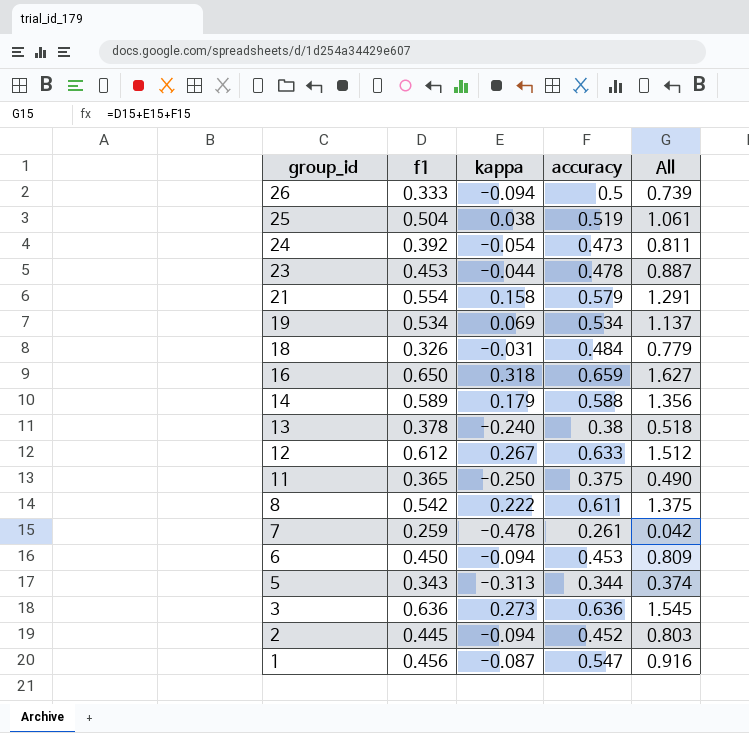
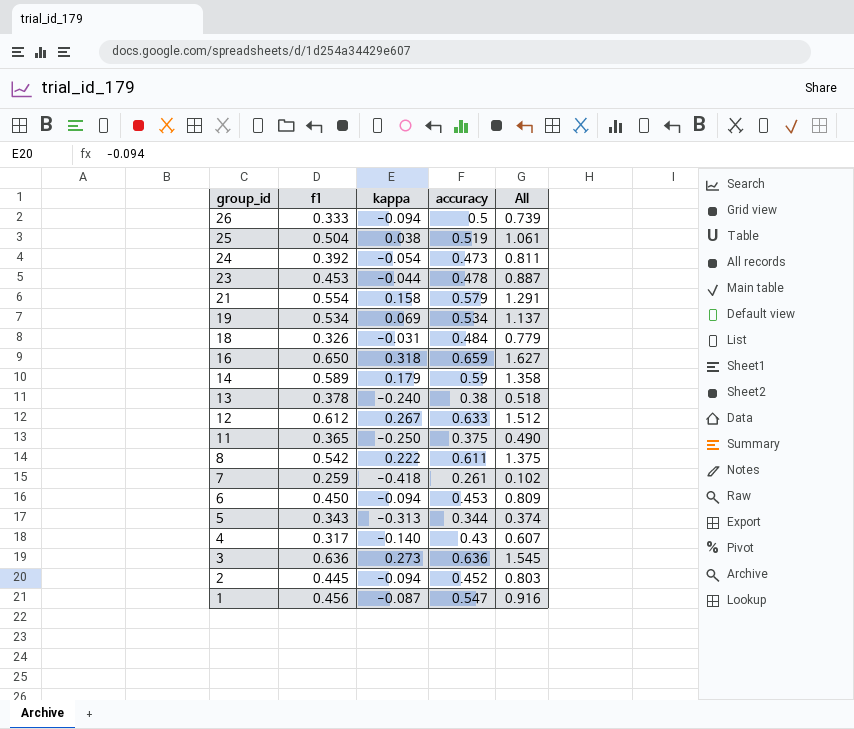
14 | accuracy: 0.588 -> 0.59
14 | All: 1.356 -> 1.358
7 | kappa: -0.478 -> -0.418
7 | All: 0.042 -> 0.102
row 4: none -> 0.317 | -0.140 | 0.43 | 0.607

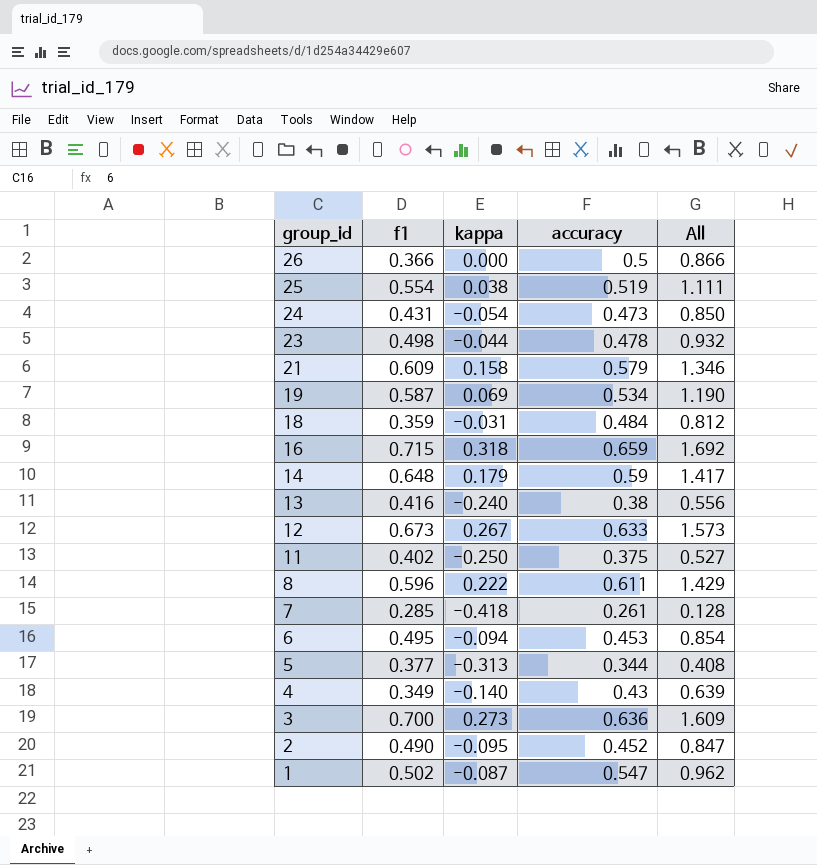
26 | f1: 0.333 -> 0.366
26 | kappa: -0.094 -> 0.000
26 | All: 0.739 -> 0.866
25 | f1: 0.504 -> 0.554
25 | All: 1.061 -> 1.111
24 | f1: 0.392 -> 0.431
24 | All: 0.811 -> 0.850
23 | f1: 0.453 -> 0.498
23 | All: 0.887 -> 0.932
21 | f1: 0.554 -> 0.609
21 | All: 1.291 -> 1.346
19 | f1: 0.534 -> 0.587
19 | All: 1.137 -> 1.190
18 | f1: 0.326 -> 0.359
18 | All: 0.779 -> 0.812
16 | f1: 0.650 -> 0.715
16 | All: 1.627 -> 1.692
14 | f1: 0.589 -> 0.648
14 | All: 1.358 -> 1.417
13 | f1: 0.378 -> 0.416
13 | All: 0.518 -> 0.556
12 | f1: 0.612 -> 0.673
12 | All: 1.512 -> 1.573
11 | f1: 0.365 -> 0.402
11 | All: 0.490 -> 0.527
8 | f1: 0.542 -> 0.596
8 | All: 1.375 -> 1.429
7 | f1: 0.259 -> 0.285
7 | All: 0.102 -> 0.128
6 | f1: 0.450 -> 0.495
6 | All: 0.809 -> 0.854
5 | f1: 0.343 -> 0.377
5 | All: 0.374 -> 0.408
4 | f1: 0.317 -> 0.349
4 | All: 0.607 -> 0.639
3 | f1: 0.636 -> 0.700
3 | All: 1.545 -> 1.609
2 | f1: 0.445 -> 0.490
2 | kappa: -0.094 -> -0.095
2 | All: 0.803 -> 0.847
1 | f1: 0.456 -> 0.502
1 | All: 0.916 -> 0.962

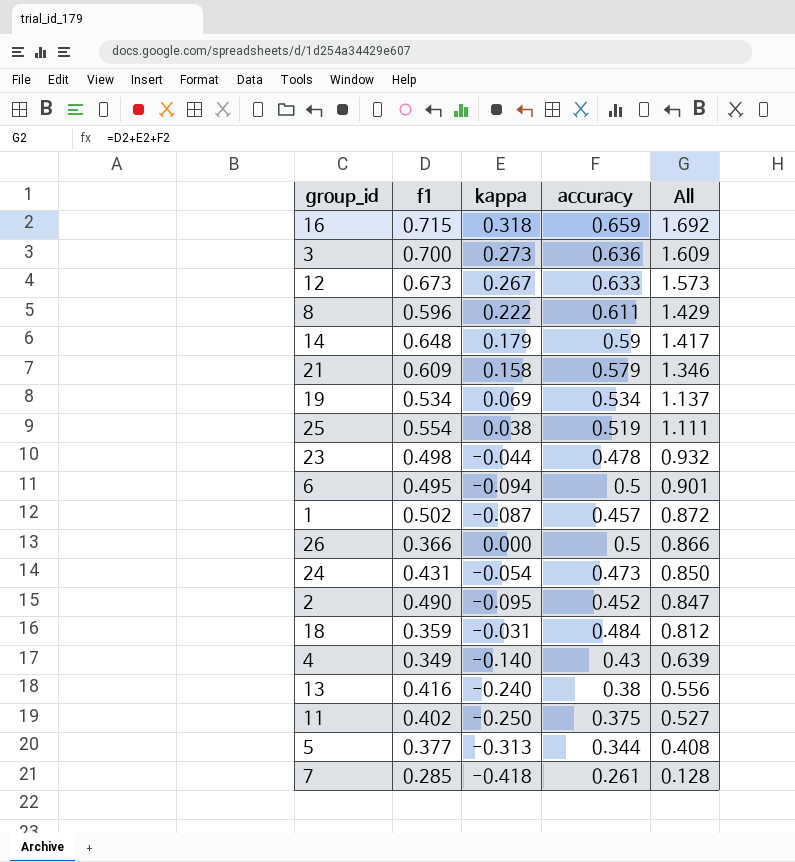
row order: group_id descending -> All descending
19 | f1: 0.587 -> 0.534
19 | All: 1.190 -> 1.137
6 | accuracy: 0.453 -> 0.5
6 | All: 0.854 -> 0.901
1 | accuracy: 0.547 -> 0.457
1 | All: 0.962 -> 0.872

